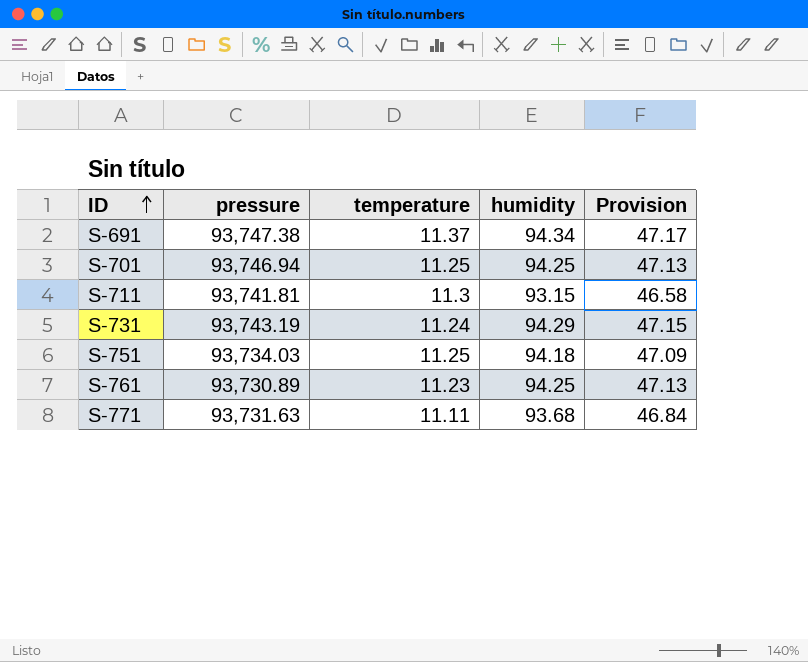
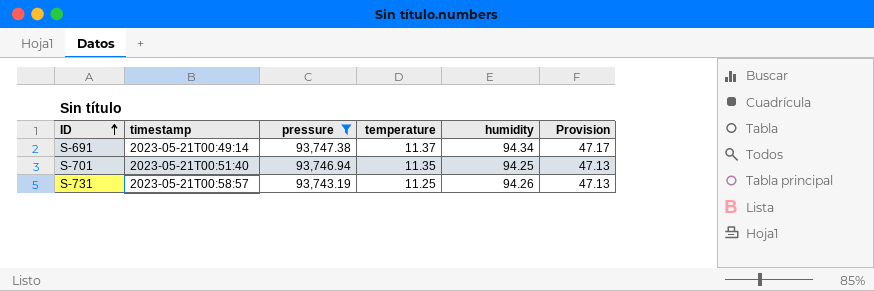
filter: none -> pressure >= 93,743.19
column timestamp | position: none -> 2
S-701 | temperature: 11.25 -> 11.35
S-731 | temperature: 11.24 -> 11.25
S-731 | humidity: 94.29 -> 94.26
S-731 | Provision: 47.15 -> 47.13

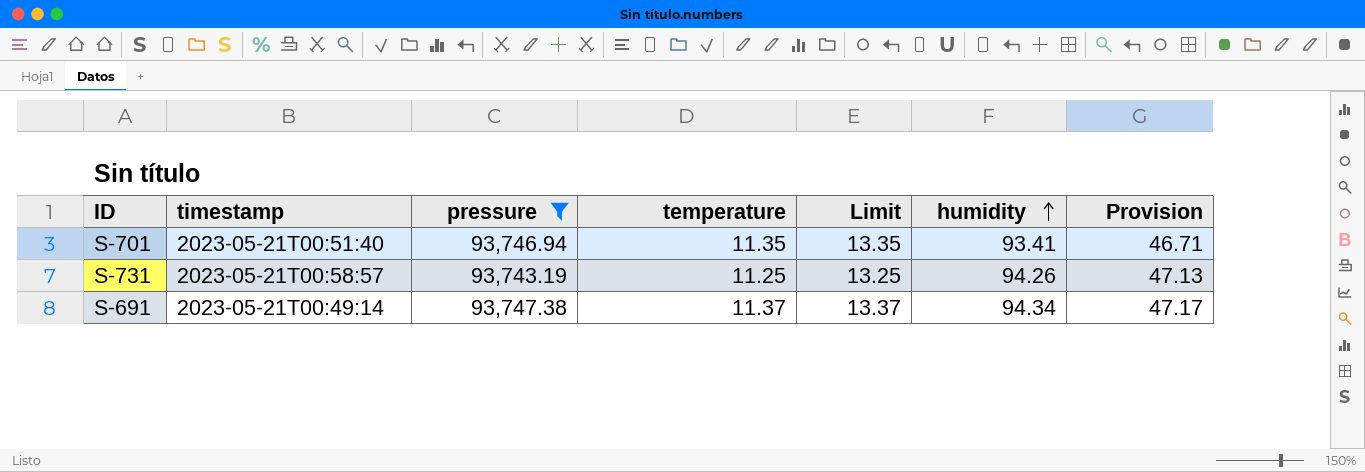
row order: ID ascending -> humidity ascending
column Limit | formula: none -> [temperature] + 2
S-701 | humidity: 94.25 -> 93.41
S-701 | Provision: 47.13 -> 46.71

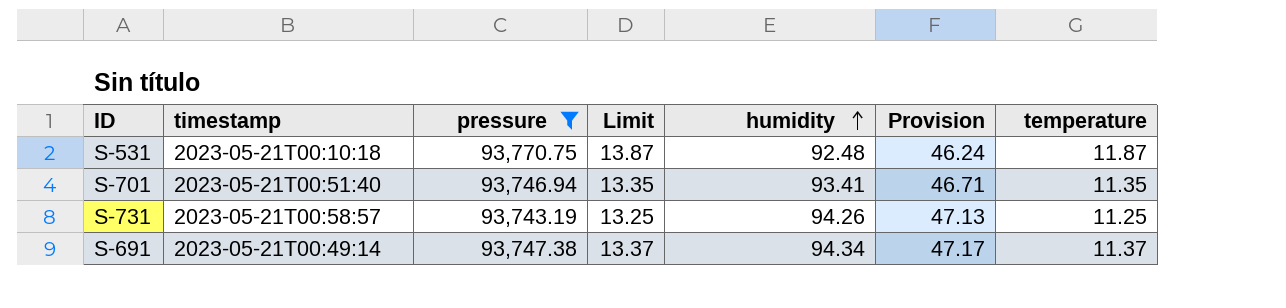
column temperature | position: 4 -> 7
row S-531: none -> 2023-05-21T00:10:18 | 93,770.75 | 13.87 | 92.48 | 46.24 | 11.87

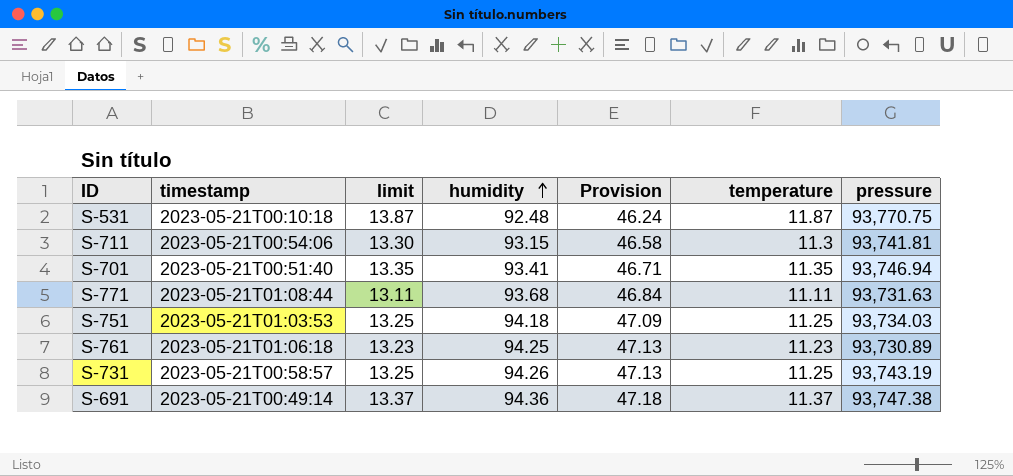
filter: pressure >= 93,743.19 -> none
column name: Limit -> limit
column pressure | position: 3 -> 7
S-691 | humidity: 94.34 -> 94.36
S-691 | Provision: 47.17 -> 47.18

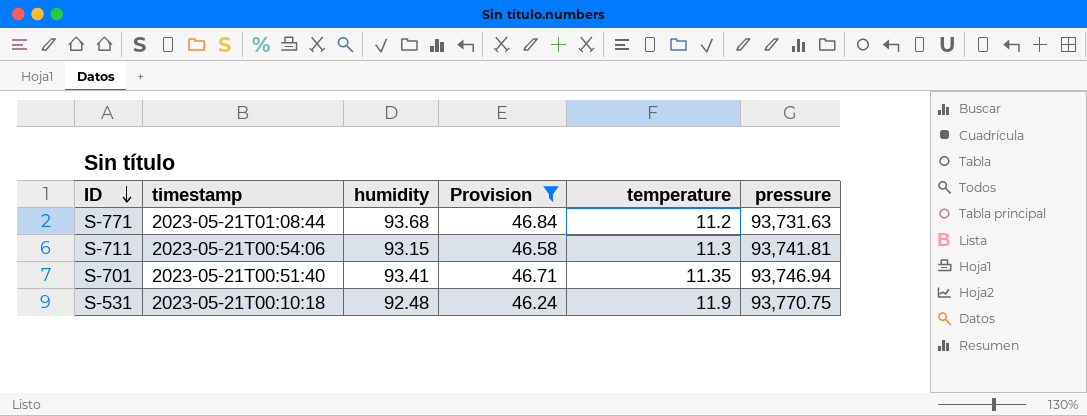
filter: none -> Provision <= 46.84
row order: humidity ascending -> ID descending
column limit | formula: [temperature] + 2 -> none
S-771 | temperature: 11.11 -> 11.2
S-531 | temperature: 11.87 -> 11.9

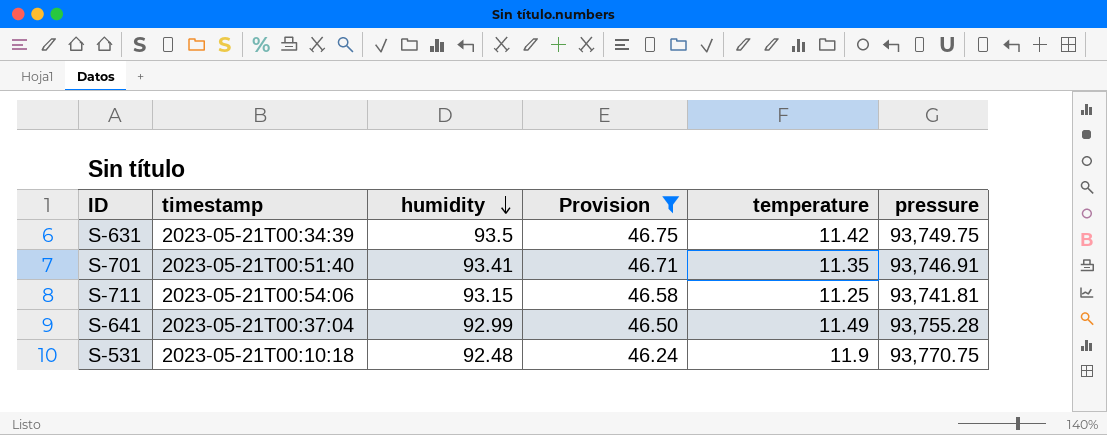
row order: ID descending -> humidity descending
row S-771: 2023-05-21T01:08:44 | 93.68 | 46.84 | 11.2 | 93,731.63 -> none
row S-631: none -> 2023-05-21T00:34:39 | 93.5 | 46.75 | 11.42 | 93,749.75
S-701 | pressure: 93,746.94 -> 93,746.91
S-711 | temperature: 11.3 -> 11.25
row S-641: none -> 2023-05-21T00:37:04 | 92.99 | 46.50 | 11.49 | 93,755.28

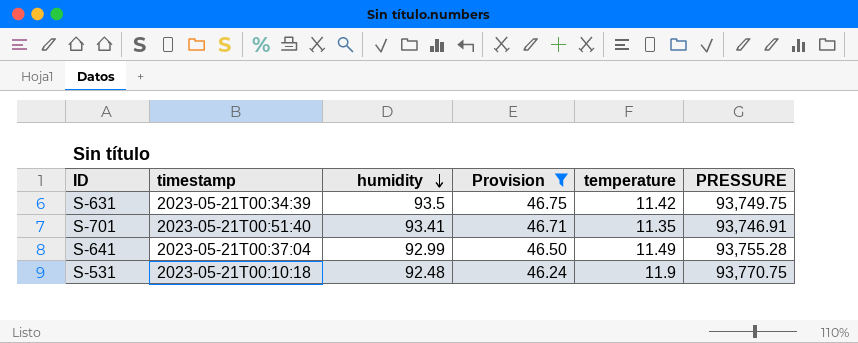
column name: pressure -> PRESSURE
row S-711: 2023-05-21T00:54:06 | 93.15 | 46.58 | 11.25 | 93,741.81 -> none

